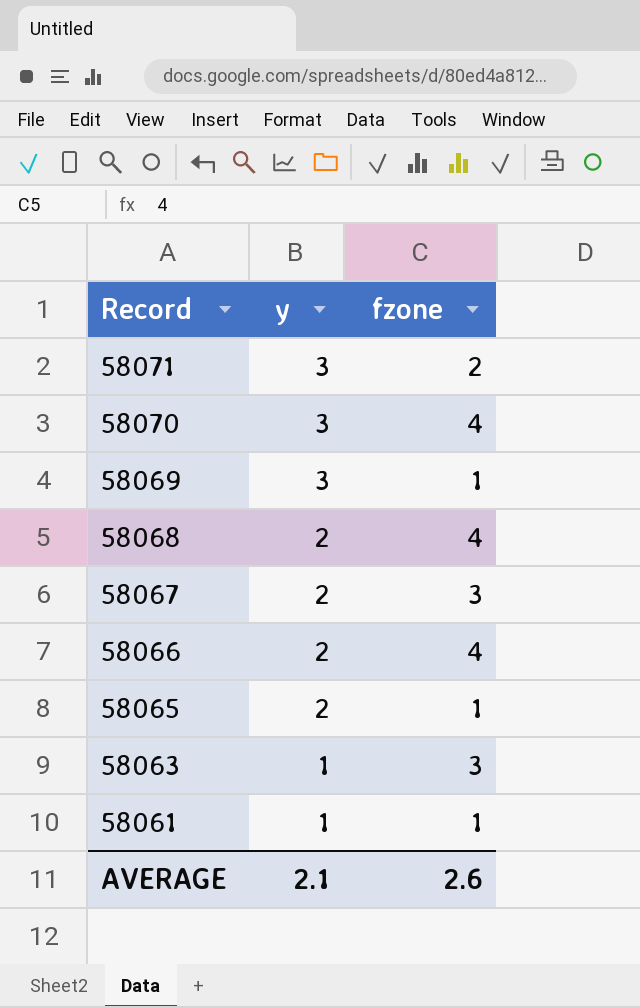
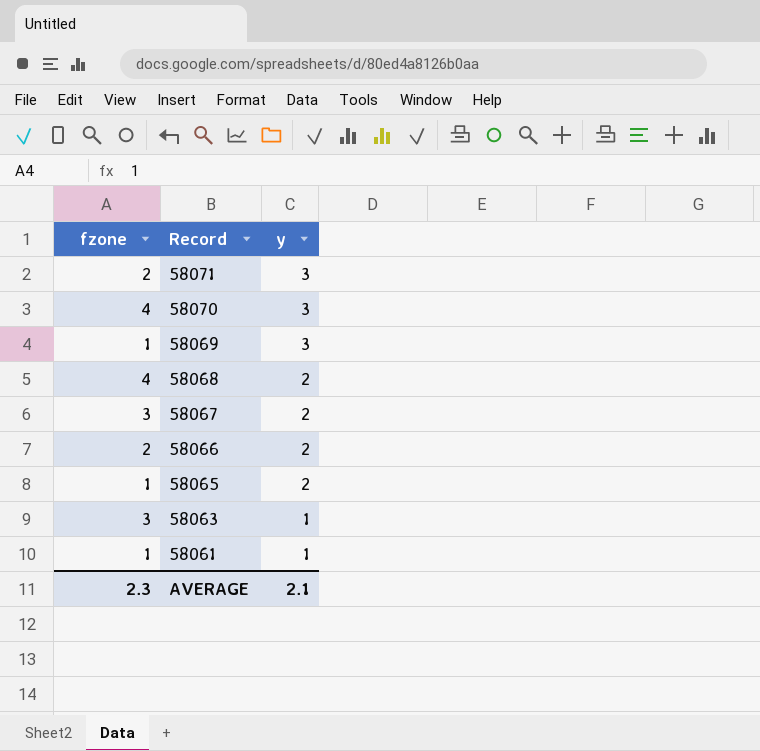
column fzone | position: 3 -> 1
58066 | fzone: 4 -> 2
AVERAGE | fzone: 2.6 -> 2.3

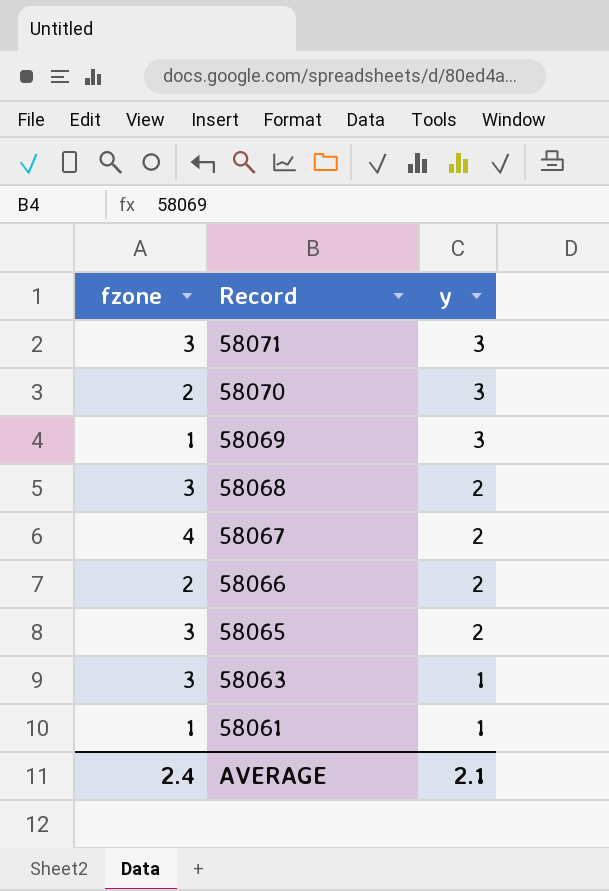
58071 | fzone: 2 -> 3
58070 | fzone: 4 -> 2
58068 | fzone: 4 -> 3
58067 | fzone: 3 -> 4
58065 | fzone: 1 -> 3
AVERAGE | fzone: 2.3 -> 2.4

